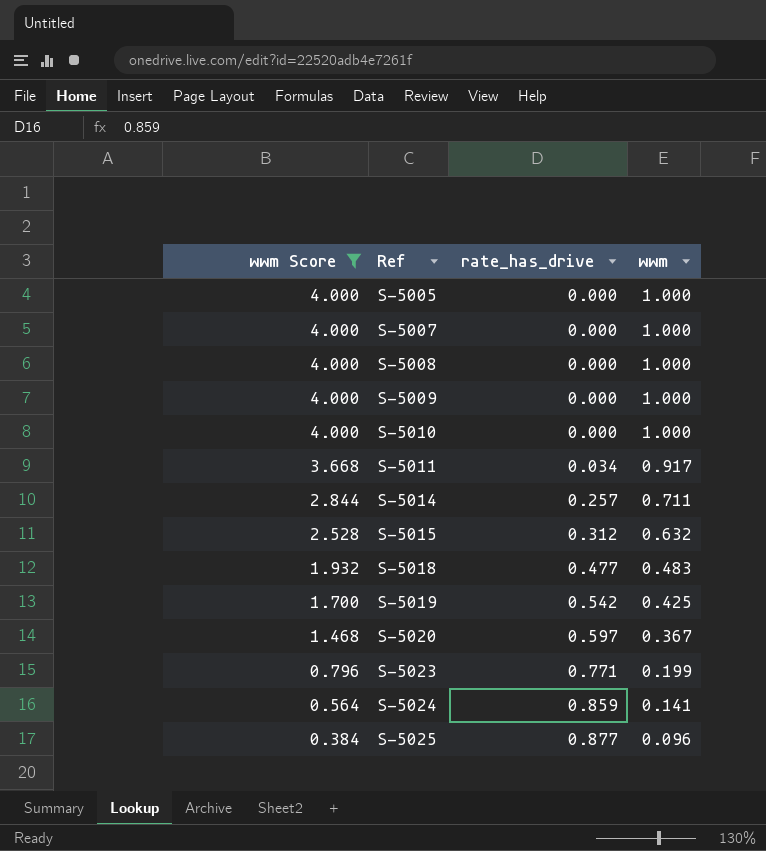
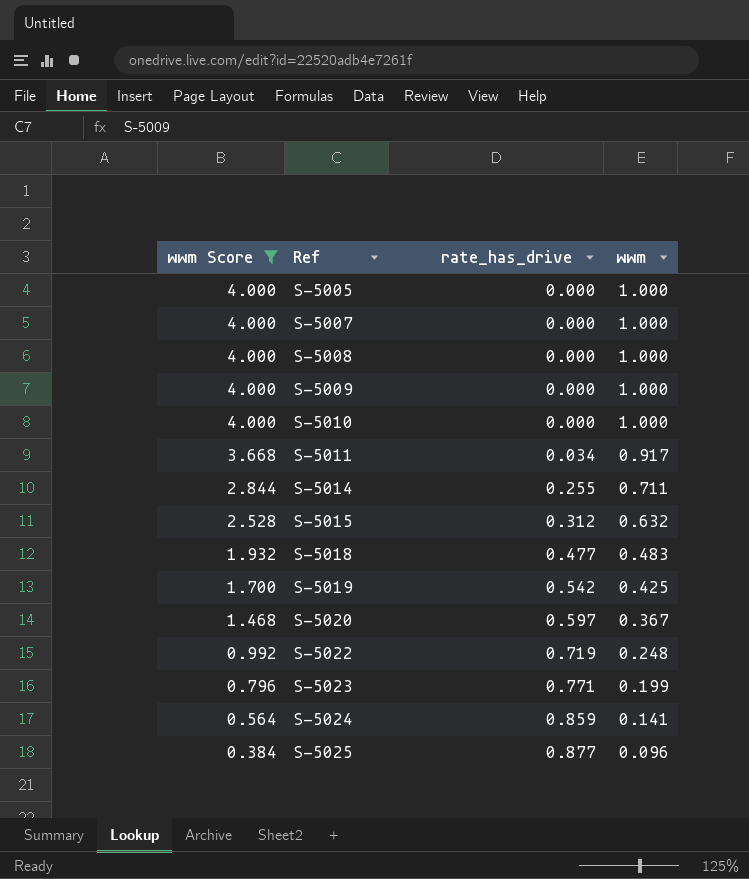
S-5014 | rate_has_drive: 0.257 -> 0.255
row S-5022: none -> 0.992 | 0.719 | 0.248

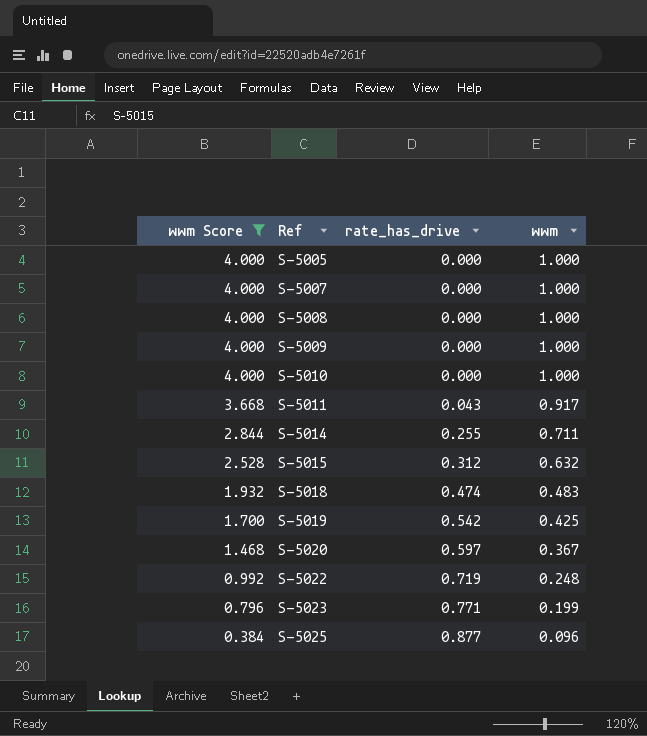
row S-5024: 0.564 | 0.859 | 0.141 -> none
S-5011 | rate_has_drive: 0.034 -> 0.043
S-5018 | rate_has_drive: 0.477 -> 0.474

